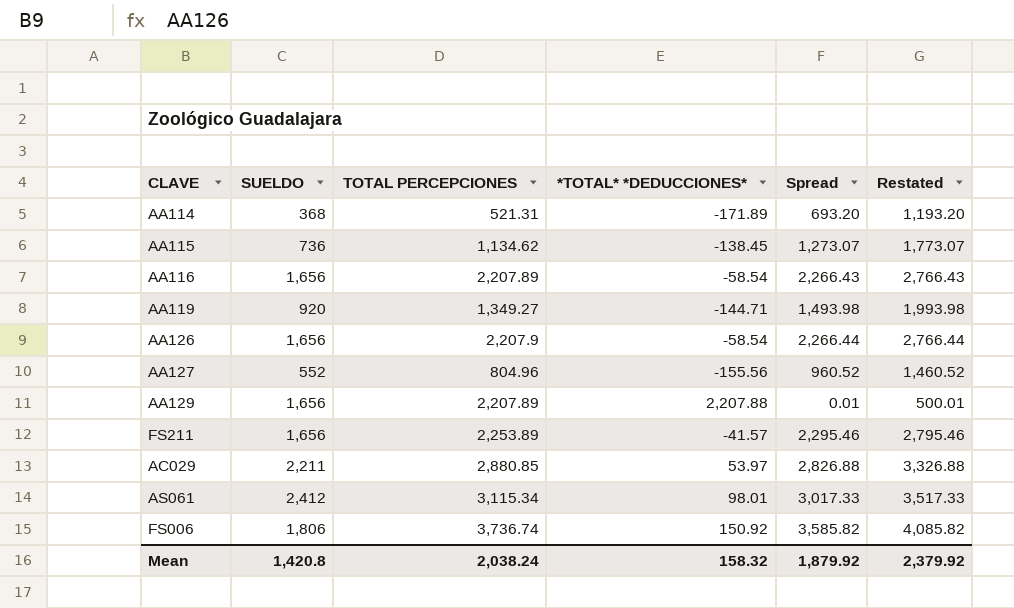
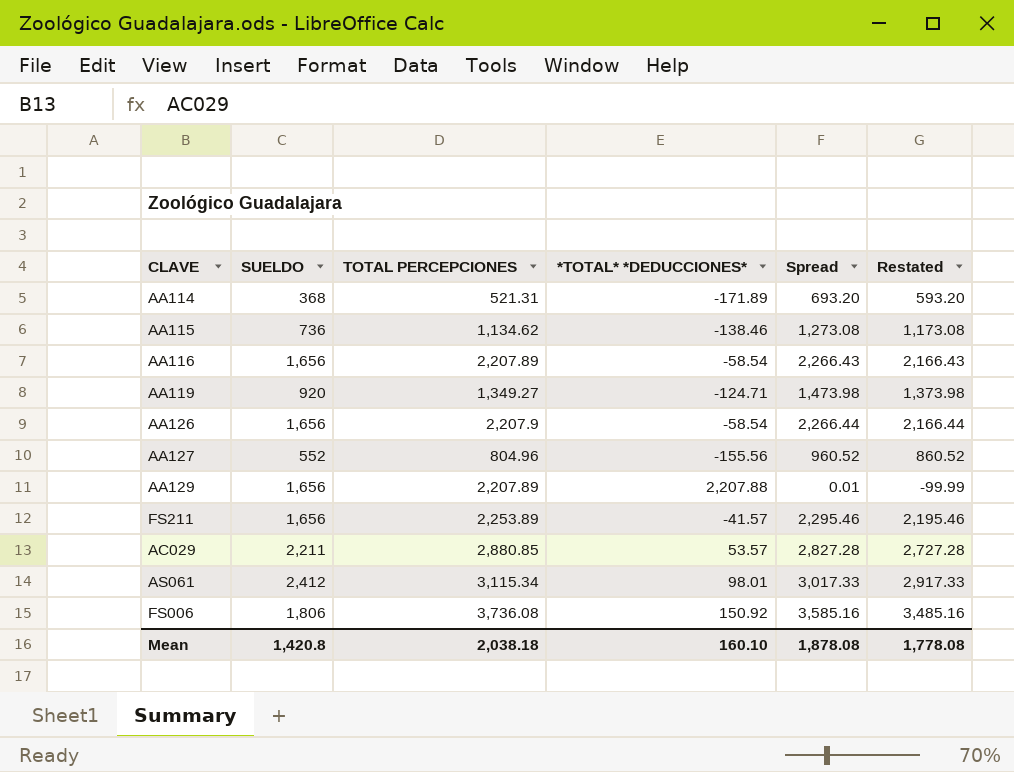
column Restated | formula: [Spread] + 500 -> [Spread] - 100
AA115 | *TOTAL* *DEDUCCIONES*: -138.45 -> -138.46
AA115 | Spread: 1,273.07 -> 1,273.08
AA119 | *TOTAL* *DEDUCCIONES*: -144.71 -> -124.71
AA119 | Spread: 1,493.98 -> 1,473.98
AC029 | *TOTAL* *DEDUCCIONES*: 53.97 -> 53.57
AC029 | Spread: 2,826.88 -> 2,827.28
FS006 | TOTAL PERCEPCIONES: 3,736.74 -> 3,736.08
FS006 | Spread: 3,585.82 -> 3,585.16
Mean | TOTAL PERCEPCIONES: 2,038.24 -> 2,038.18
Mean | *TOTAL* *DEDUCCIONES*: 158.32 -> 160.10
Mean | Spread: 1,879.92 -> 1,878.08
Mean | Restated: 2,379.92 -> 1,778.08

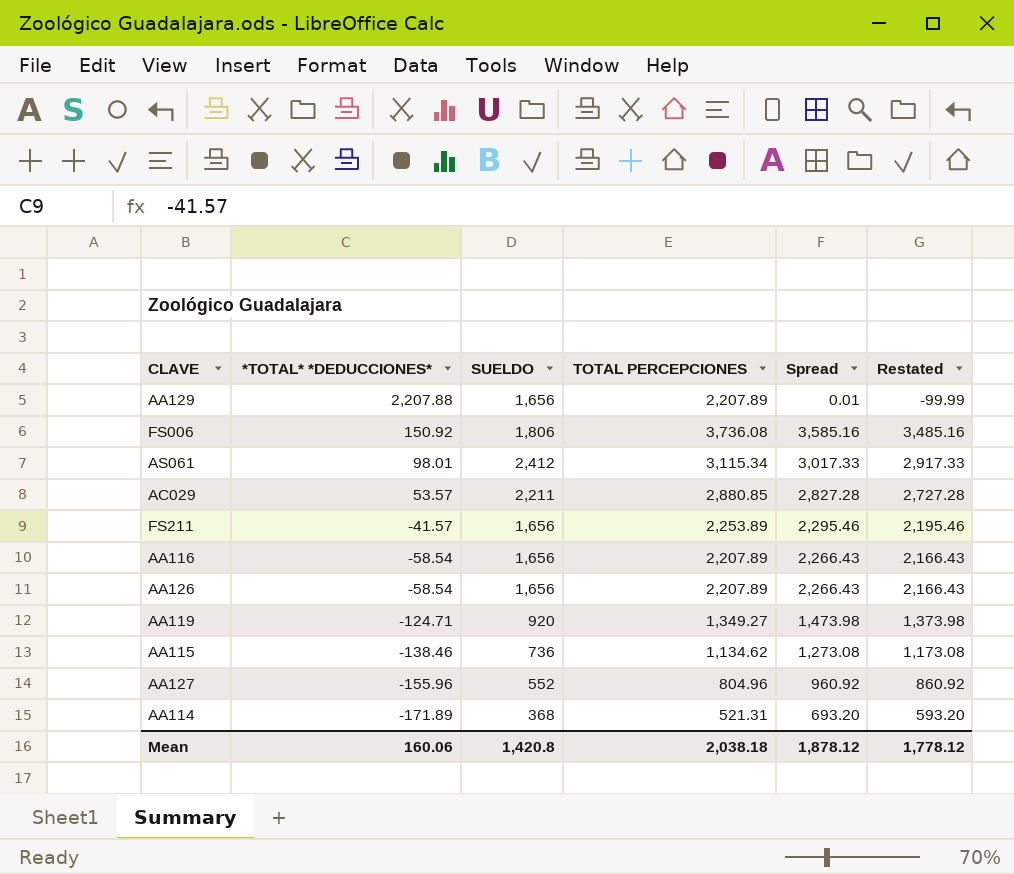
row order: none -> *TOTAL* *DEDUCCIONES* descending
column *TOTAL* *DEDUCCIONES* | position: 4 -> 2
AA126 | TOTAL PERCEPCIONES: 2,207.9 -> 2,207.89
AA126 | Spread: 2,266.44 -> 2,266.43
AA126 | Restated: 2,166.44 -> 2,166.43
AA127 | *TOTAL* *DEDUCCIONES*: -155.56 -> -155.96
AA127 | Spread: 960.52 -> 960.92
AA127 | Restated: 860.52 -> 860.92
Mean | *TOTAL* *DEDUCCIONES*: 160.10 -> 160.06
Mean | Spread: 1,878.08 -> 1,878.12
Mean | Restated: 1,778.08 -> 1,778.12

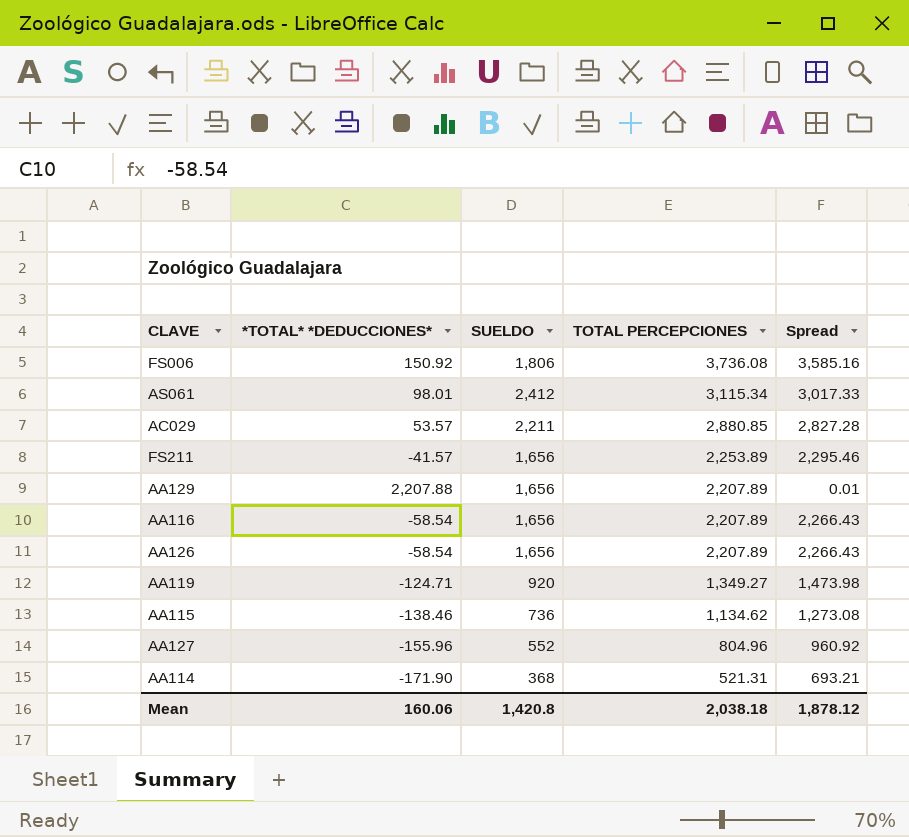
row order: *TOTAL* *DEDUCCIONES* descending -> TOTAL PERCEPCIONES descending
column Restated | formula: [Spread] - 100 -> none
AA114 | *TOTAL* *DEDUCCIONES*: -171.89 -> -171.90
AA114 | Spread: 693.20 -> 693.21

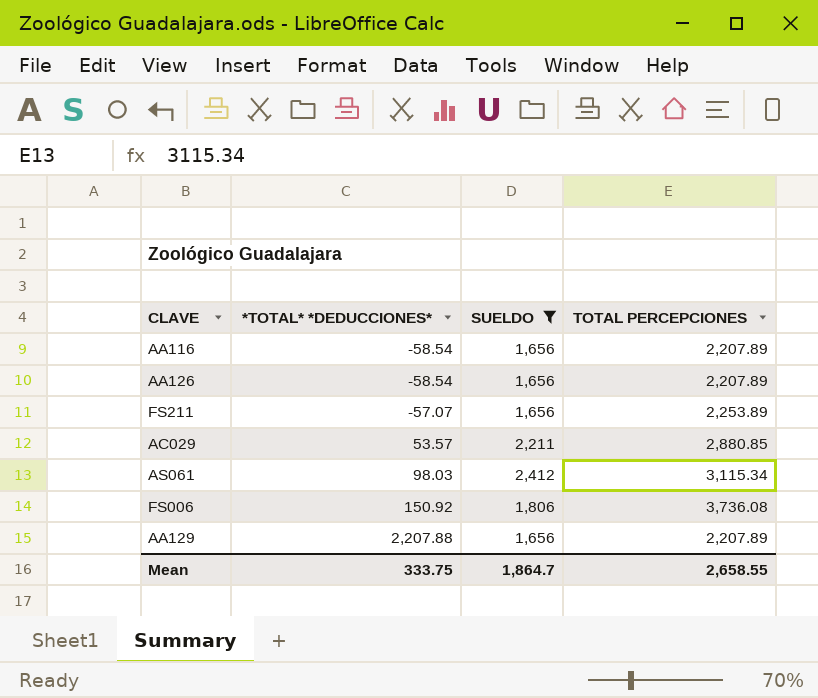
filter: none -> SUELDO >= 1,656
row order: TOTAL PERCEPCIONES descending -> *TOTAL* *DEDUCCIONES* ascending
column Spread | formula: [TOTAL PERCEPCIONES] - [*TOTAL* *DEDUCCIONES*] -> none
FS211 | *TOTAL* *DEDUCCIONES*: -41.57 -> -57.07
AS061 | *TOTAL* *DEDUCCIONES*: 98.01 -> 98.03
Mean | *TOTAL* *DEDUCCIONES*: 160.06 -> 333.75
Mean | SUELDO: 1,420.8 -> 1,864.7
Mean | TOTAL PERCEPCIONES: 2,038.18 -> 2,658.55

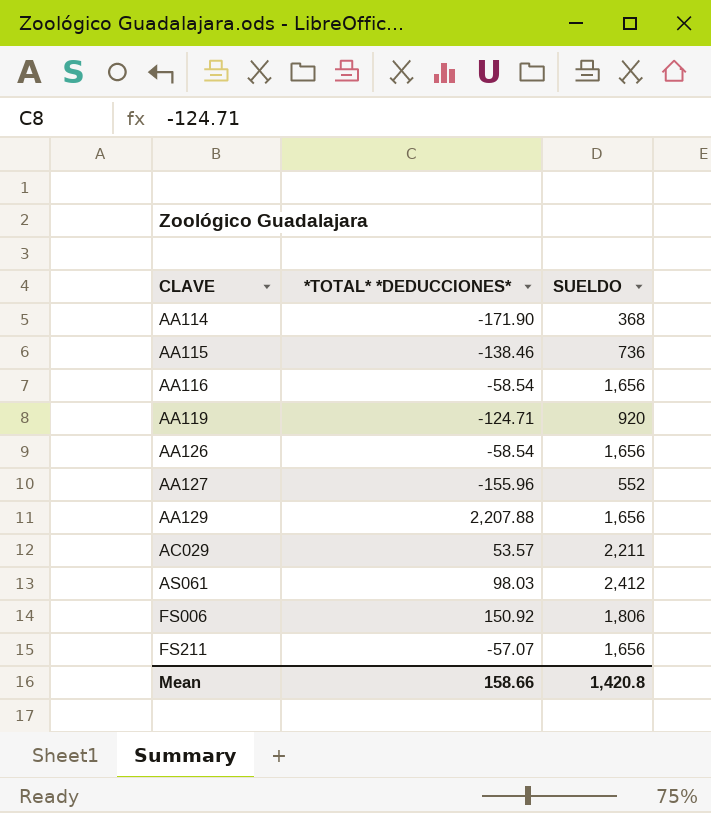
filter: SUELDO >= 1,656 -> none
row order: *TOTAL* *DEDUCCIONES* ascending -> CLAVE ascending
column TOTAL PERCEPCIONES | position: 4 -> none
Mean | *TOTAL* *DEDUCCIONES*: 333.75 -> 158.66
Mean | SUELDO: 1,864.7 -> 1,420.8

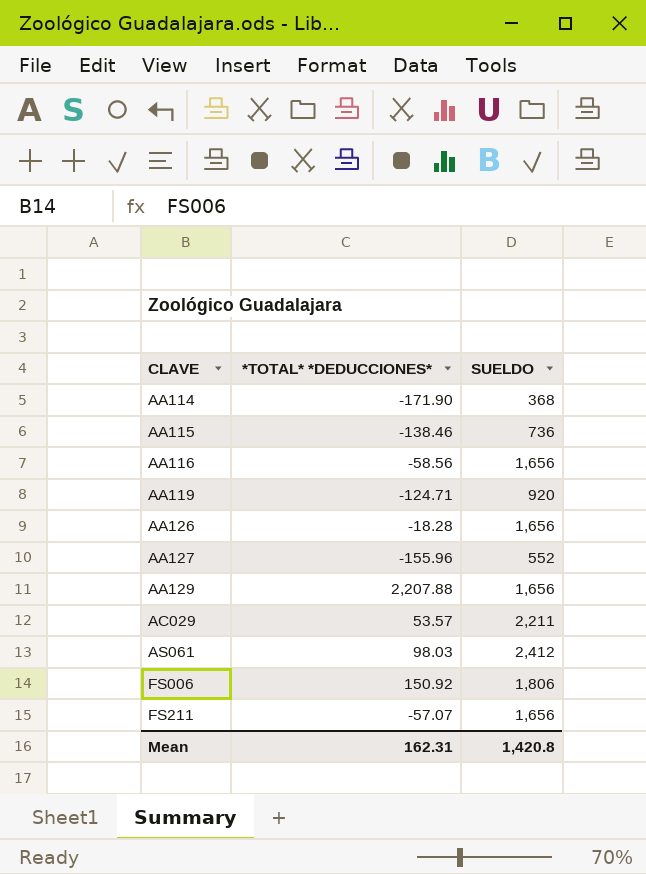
AA116 | *TOTAL* *DEDUCCIONES*: -58.54 -> -58.56
AA126 | *TOTAL* *DEDUCCIONES*: -58.54 -> -18.28
Mean | *TOTAL* *DEDUCCIONES*: 158.66 -> 162.31

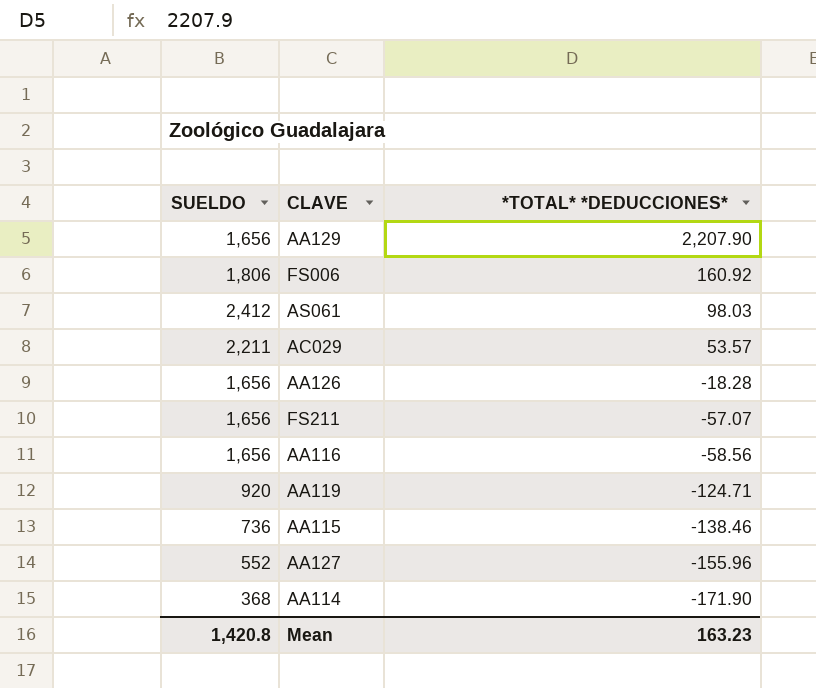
row order: CLAVE ascending -> *TOTAL* *DEDUCCIONES* descending
column SUELDO | position: 3 -> 1
AA129 | *TOTAL* *DEDUCCIONES*: 2,207.88 -> 2,207.90
FS006 | *TOTAL* *DEDUCCIONES*: 150.92 -> 160.92
Mean | *TOTAL* *DEDUCCIONES*: 162.31 -> 163.23

